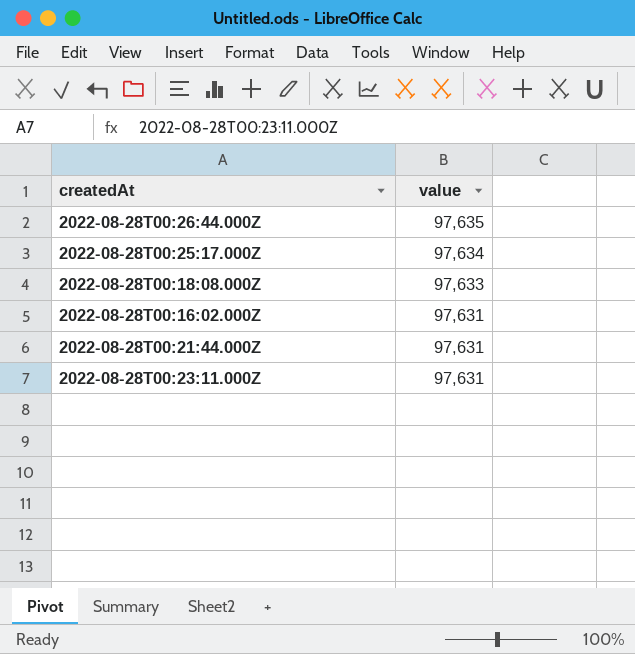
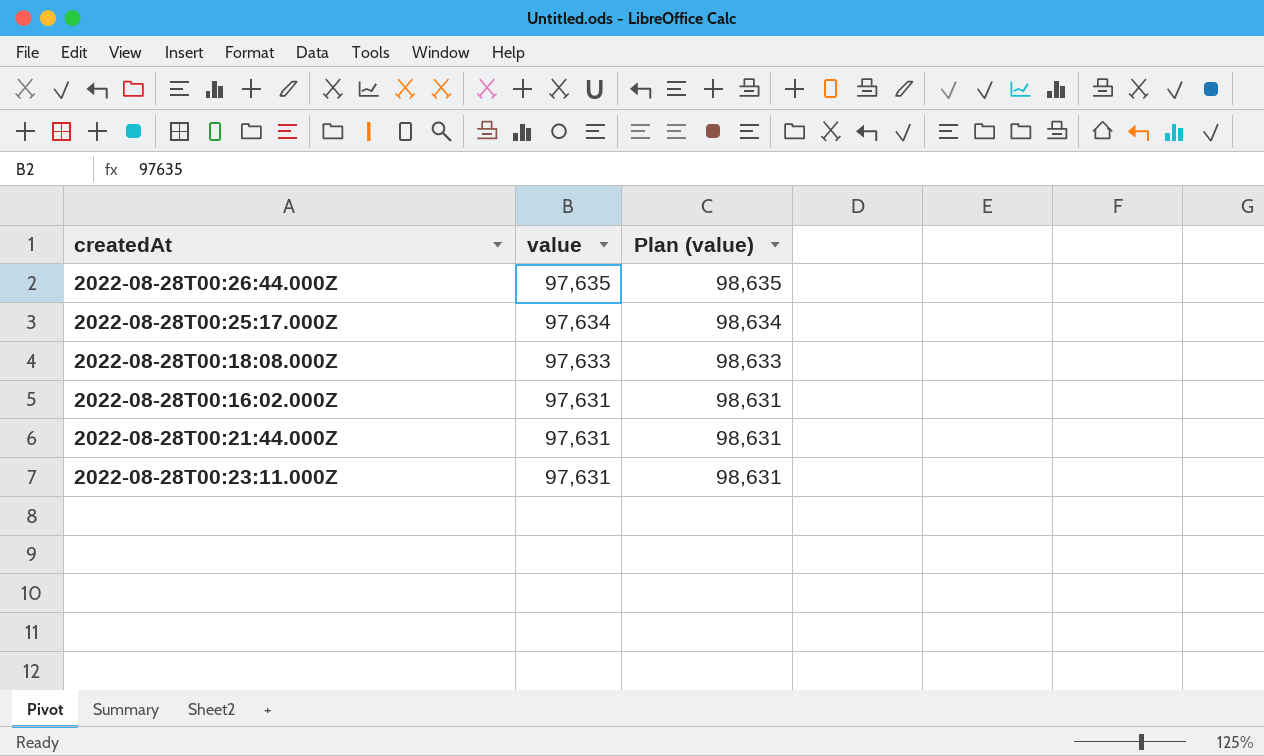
column Plan (value) | formula: none -> [value] + 1000

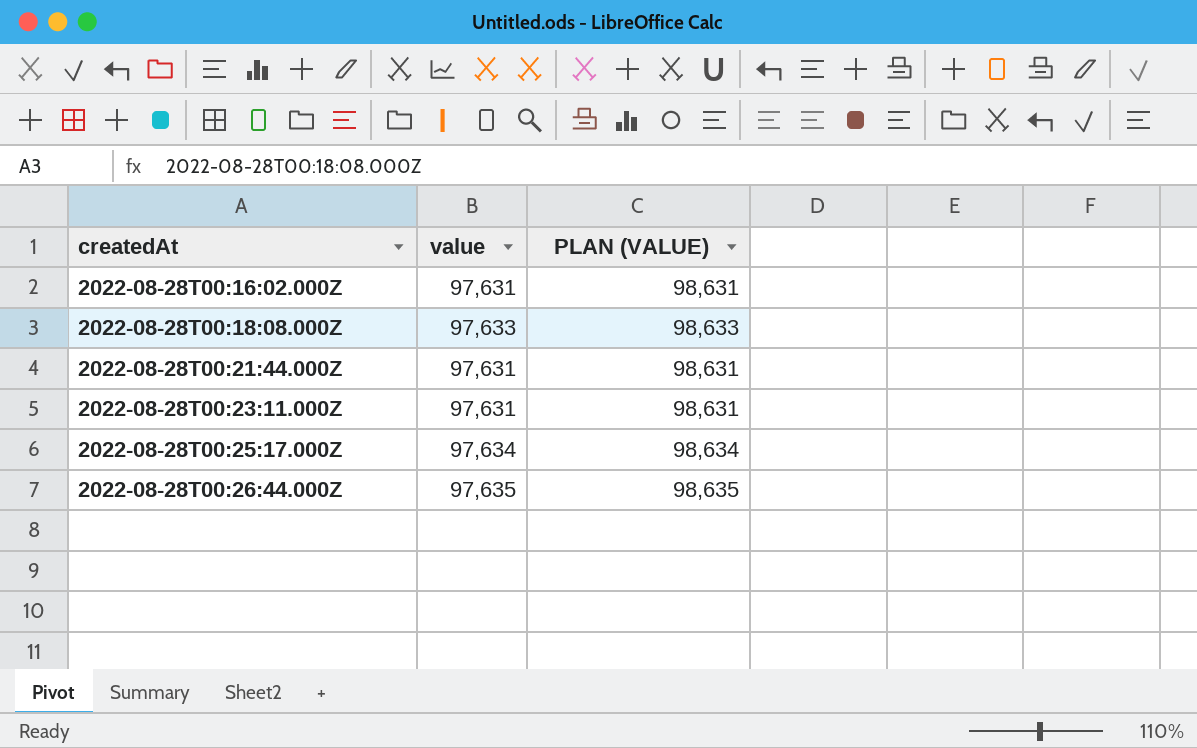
row order: value descending -> createdAt ascending
column name: Plan (value) -> PLAN (VALUE)

